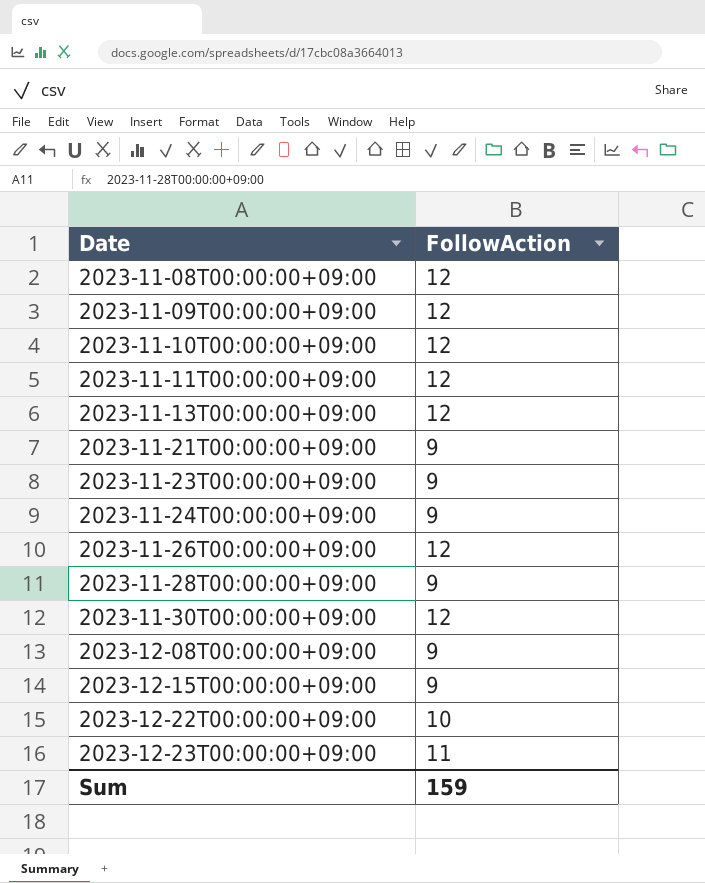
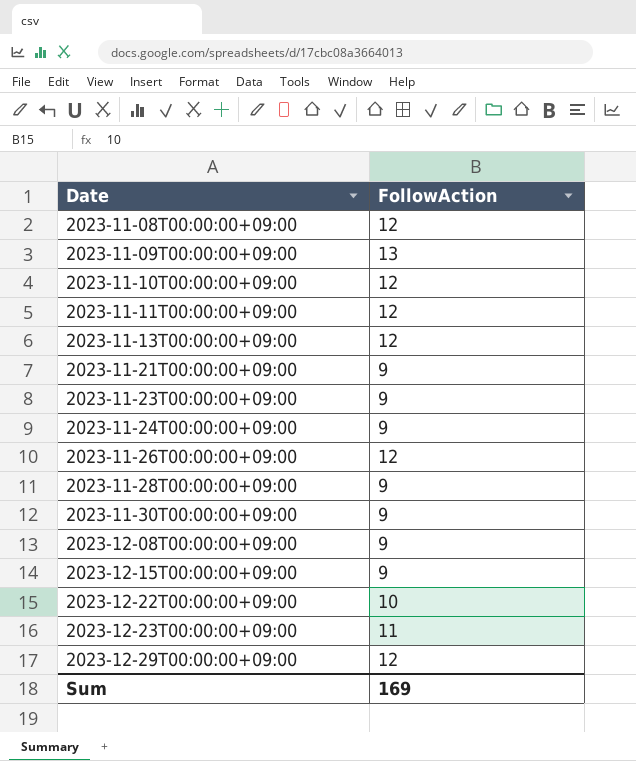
2023-11-09T00:00:00+09:00 | FollowAction: 12 -> 13
2023-11-30T00:00:00+09:00 | FollowAction: 12 -> 9
row 2023-12-29T00:00:00+09:00: none -> 12
Sum | FollowAction: 159 -> 169

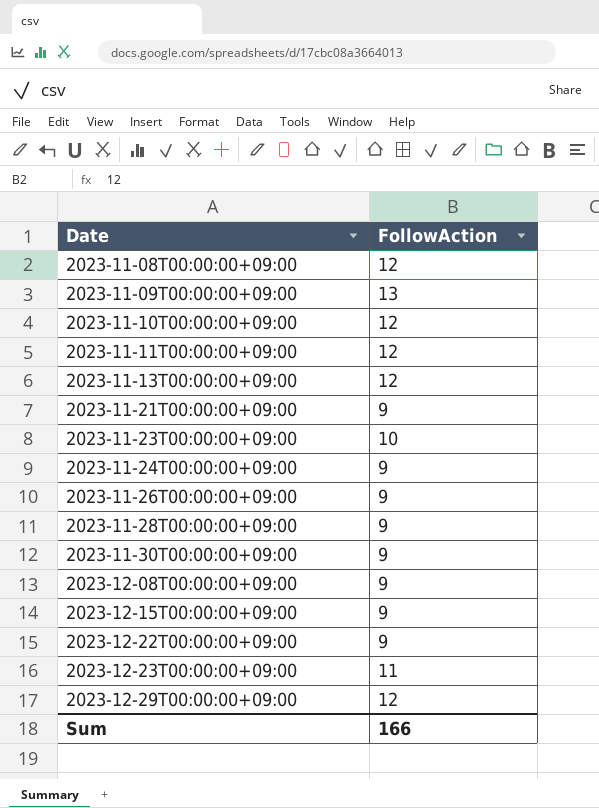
2023-11-23T00:00:00+09:00 | FollowAction: 9 -> 10
2023-11-26T00:00:00+09:00 | FollowAction: 12 -> 9
2023-12-22T00:00:00+09:00 | FollowAction: 10 -> 9
Sum | FollowAction: 169 -> 166

